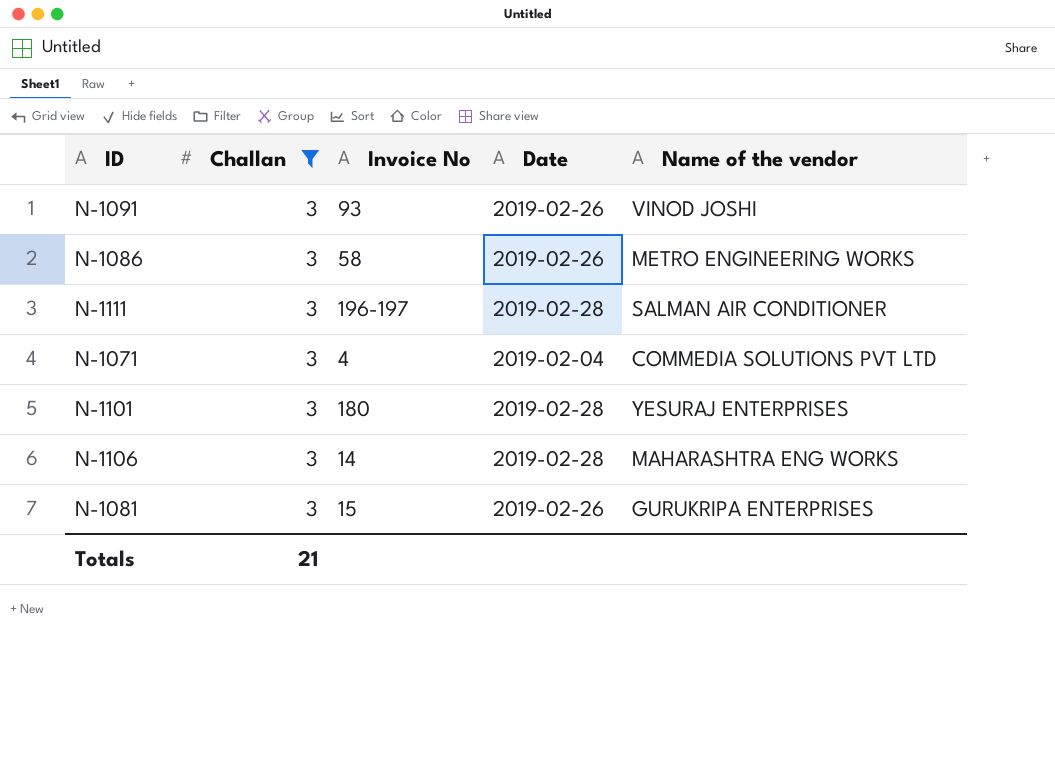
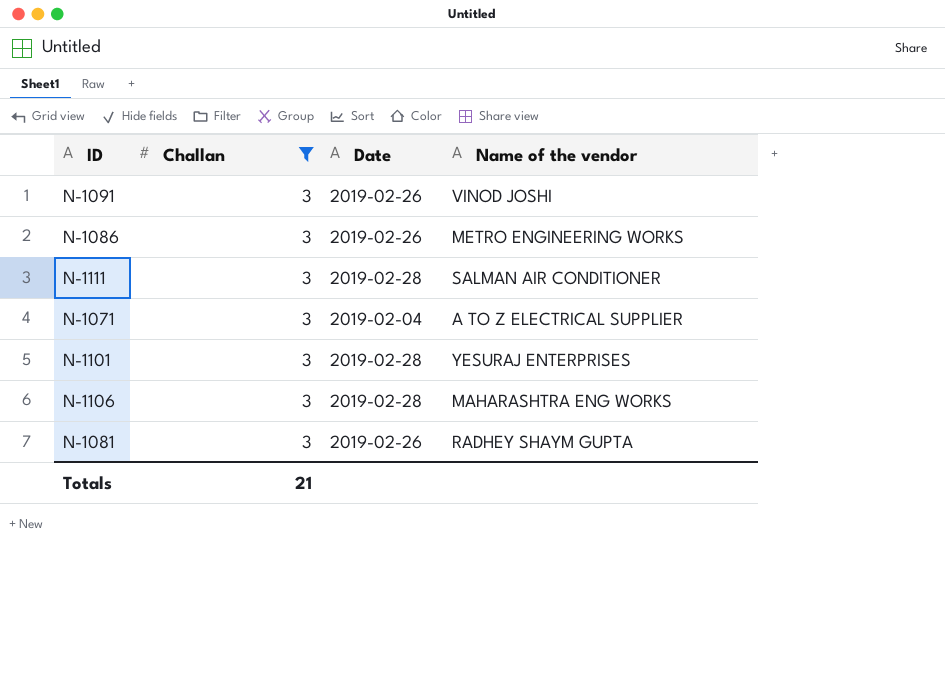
column Invoice No | position: 3 -> none
N-1071 | Name of the vendor: COMMEDIA SOLUTIONS PVT LTD -> A TO Z ELECTRICAL SUPPLIER
N-1081 | Name of the vendor: GURUKRIPA ENTERPRISES -> RADHEY SHAYM GUPTA

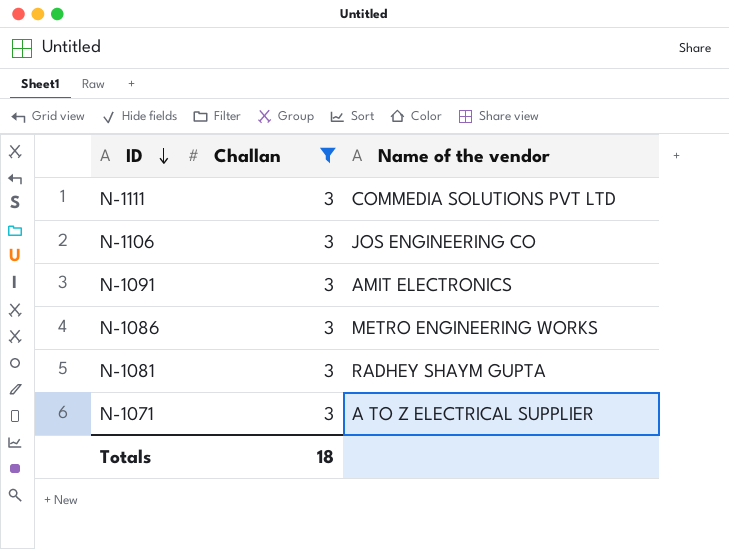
row order: none -> ID descending
column Date | position: 3 -> none
row N-1101: 3 | 2019-02-28 | YESURAJ ENTERPRISES -> none
N-1111 | Name of the vendor: SALMAN AIR CONDITIONER -> COMMEDIA SOLUTIONS PVT LTD
N-1106 | Name of the vendor: MAHARASHTRA ENG WORKS -> JOS ENGINEERING CO
N-1091 | Name of the vendor: VINOD JOSHI -> AMIT ELECTRONICS
Totals | Challan: 21 -> 18

